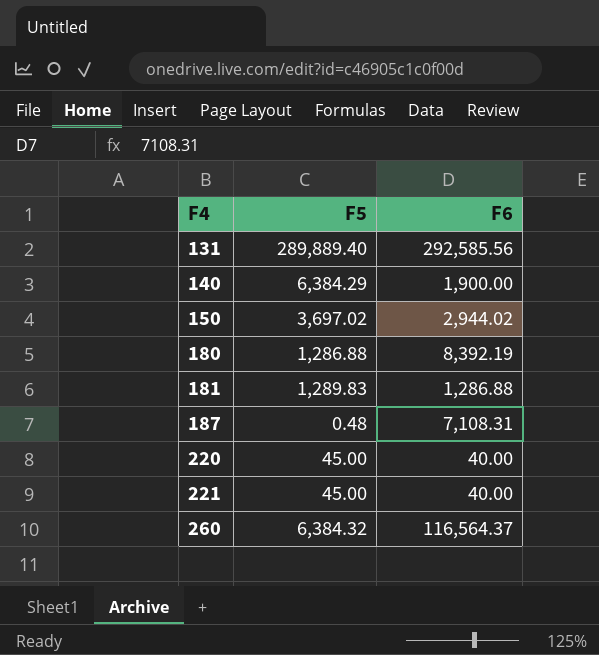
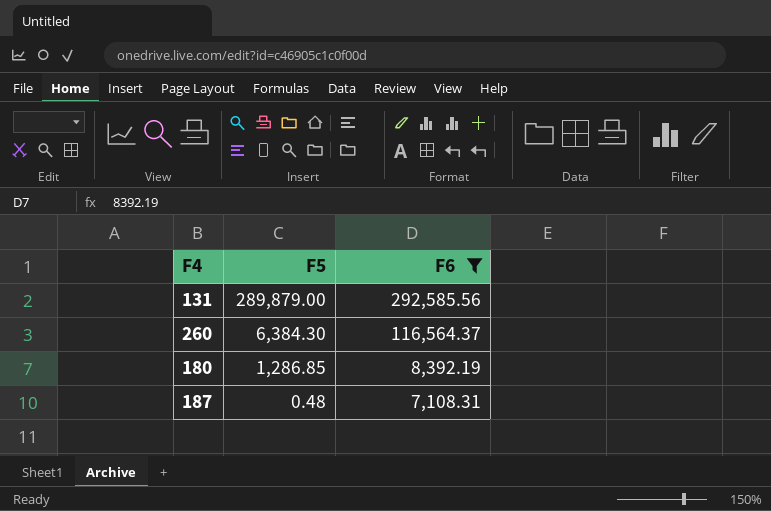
filter: none -> F6 >= 7,108.31
row order: F4 ascending -> F5 descending
131 | F5: 289,889.40 -> 289,879.00
260 | F5: 6,384.32 -> 6,384.30
180 | F5: 1,286.88 -> 1,286.85

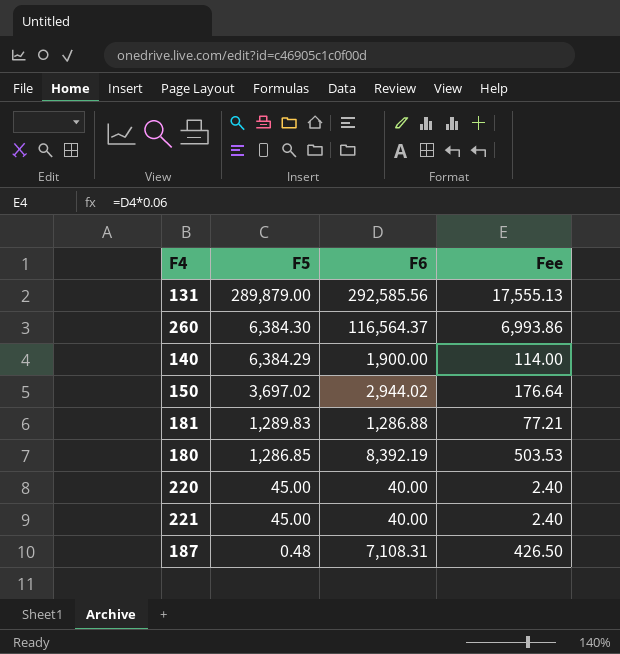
filter: F6 >= 7,108.31 -> none
column Fee | formula: none -> [F6] * 0.06

